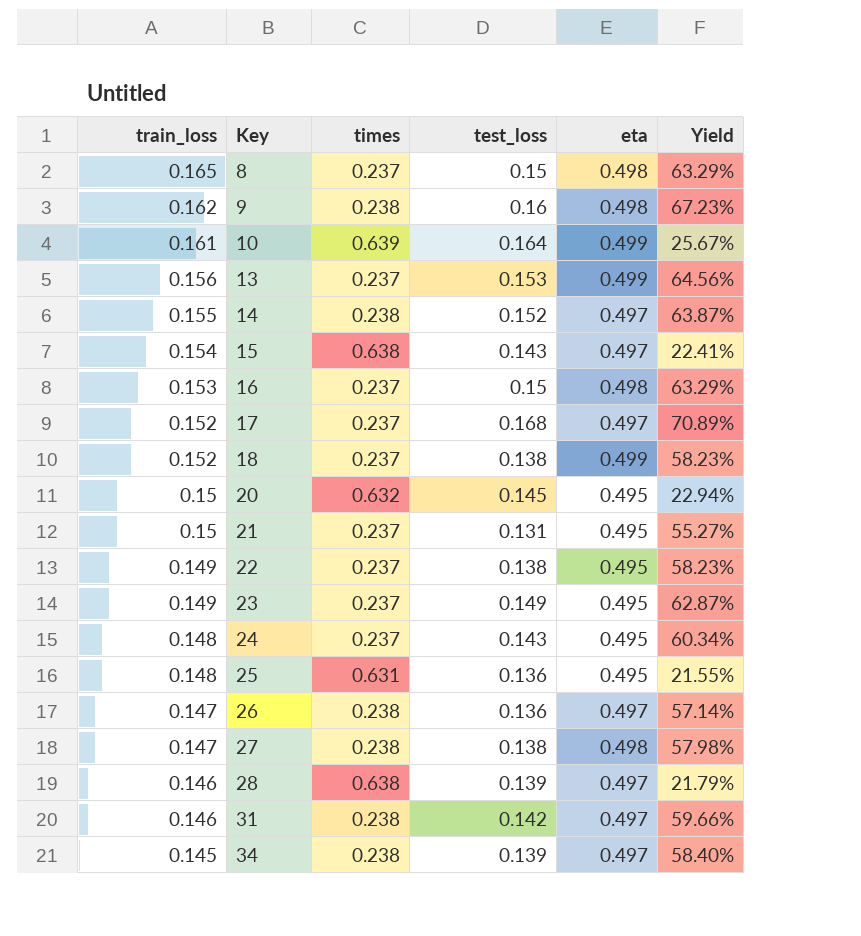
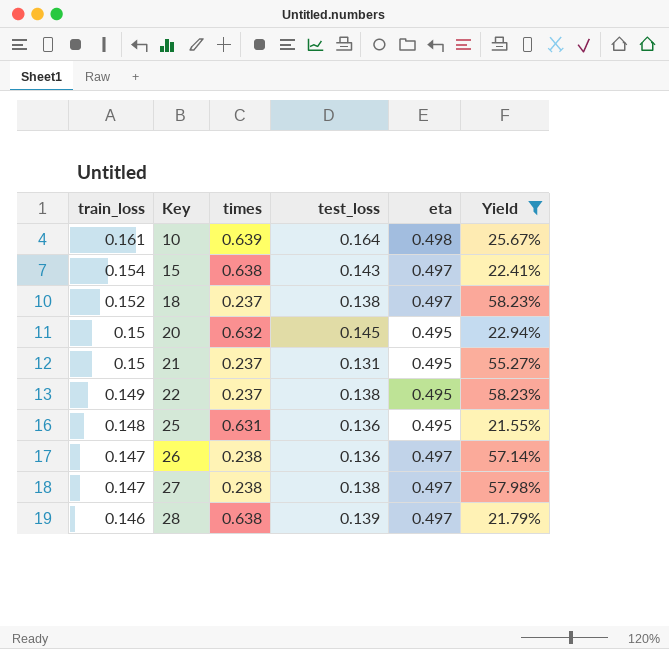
filter: none -> Yield <= 58.23%
10 | eta: 0.499 -> 0.498
18 | eta: 0.499 -> 0.497
27 | eta: 0.498 -> 0.497

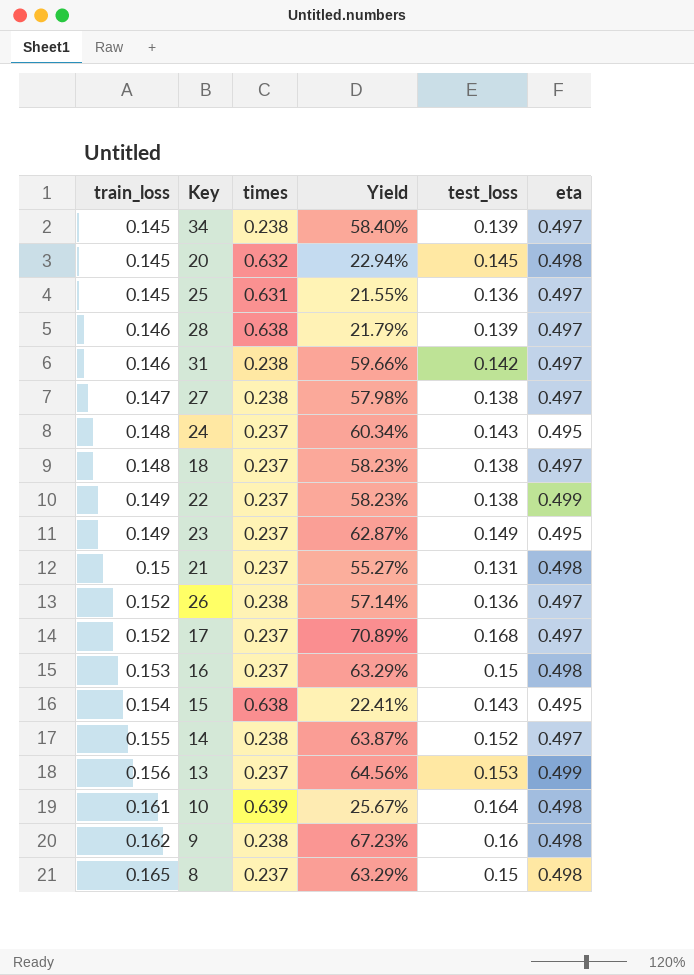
filter: Yield <= 58.23% -> none
row order: train_loss descending -> train_loss ascending
column Yield | position: 6 -> 4
20 | train_loss: 0.15 -> 0.145
20 | eta: 0.495 -> 0.498
25 | train_loss: 0.148 -> 0.145
25 | eta: 0.495 -> 0.497
18 | train_loss: 0.152 -> 0.148
22 | eta: 0.495 -> 0.499
21 | eta: 0.495 -> 0.498
26 | train_loss: 0.147 -> 0.152
15 | eta: 0.497 -> 0.495

